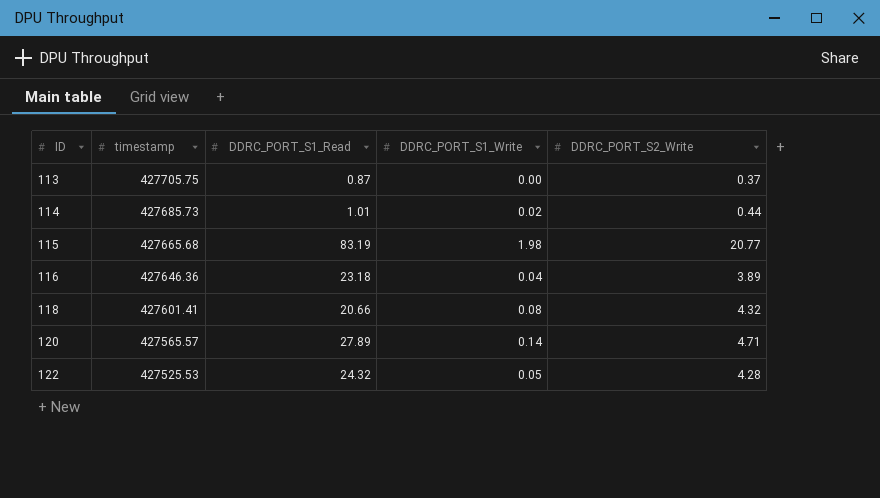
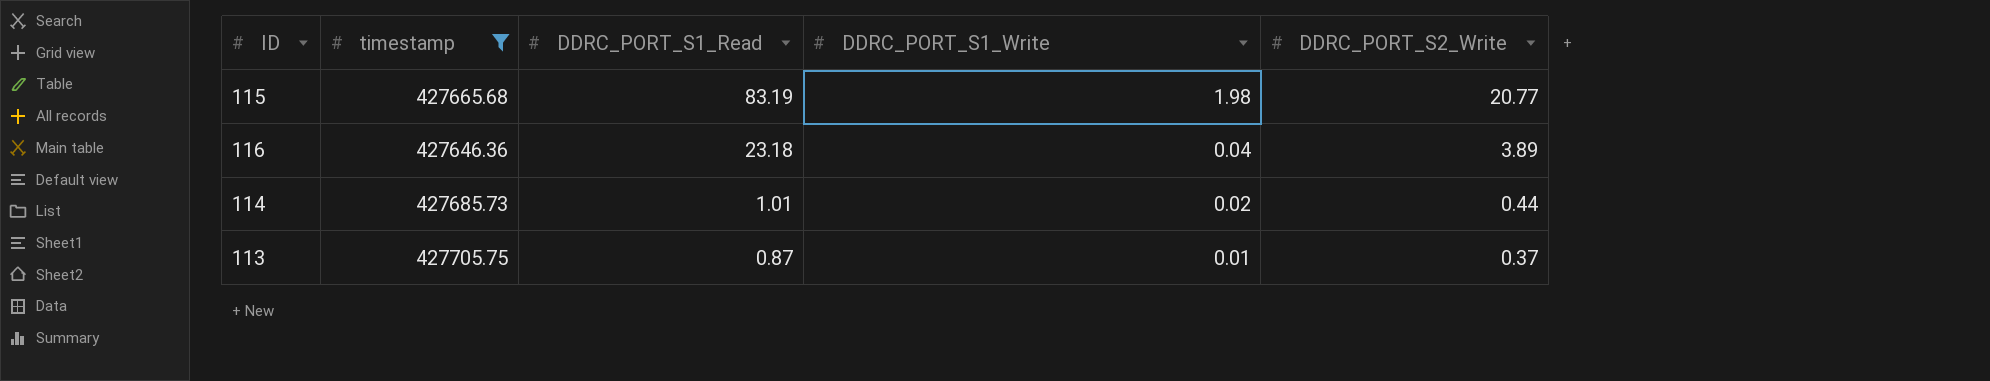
filter: none -> timestamp >= 427646.36
row order: ID ascending -> DDRC_PORT_S1_Read descending
113 | DDRC_PORT_S1_Write: 0.00 -> 0.01

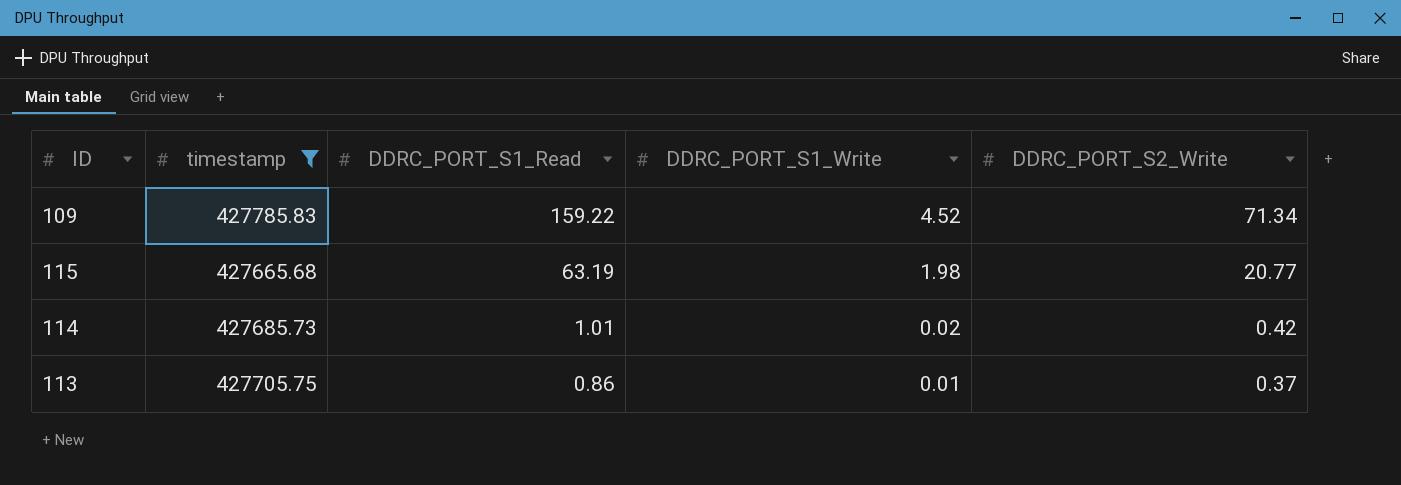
row 116: 427646.36 | 23.18 | 0.04 | 3.89 -> none
row 109: none -> 427785.83 | 159.22 | 4.52 | 71.34
115 | DDRC_PORT_S1_Read: 83.19 -> 63.19
114 | DDRC_PORT_S2_Write: 0.44 -> 0.42
113 | DDRC_PORT_S1_Read: 0.87 -> 0.86

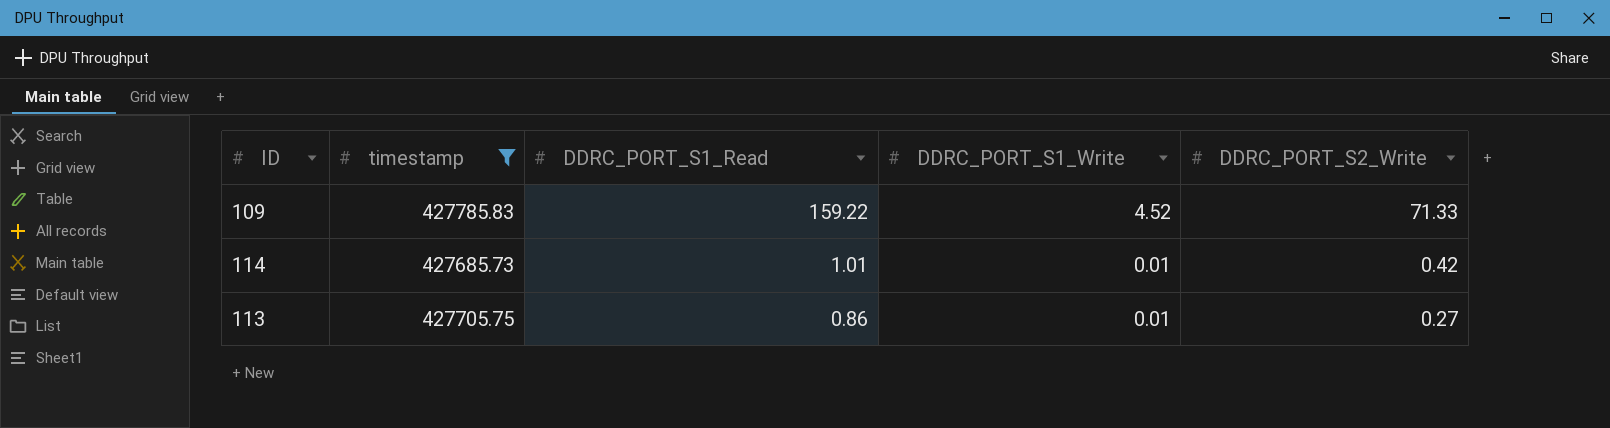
row 115: 427665.68 | 63.19 | 1.98 | 20.77 -> none
109 | DDRC_PORT_S2_Write: 71.34 -> 71.33
114 | DDRC_PORT_S1_Write: 0.02 -> 0.01
113 | DDRC_PORT_S2_Write: 0.37 -> 0.27

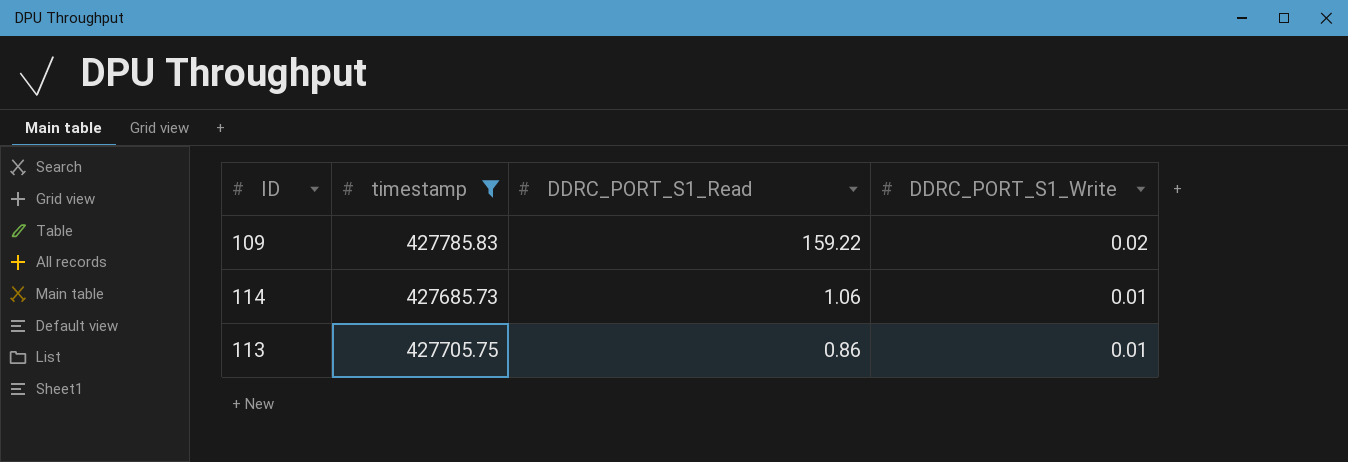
column DDRC_PORT_S2_Write | position: 5 -> none
109 | DDRC_PORT_S1_Write: 4.52 -> 0.02
114 | DDRC_PORT_S1_Read: 1.01 -> 1.06

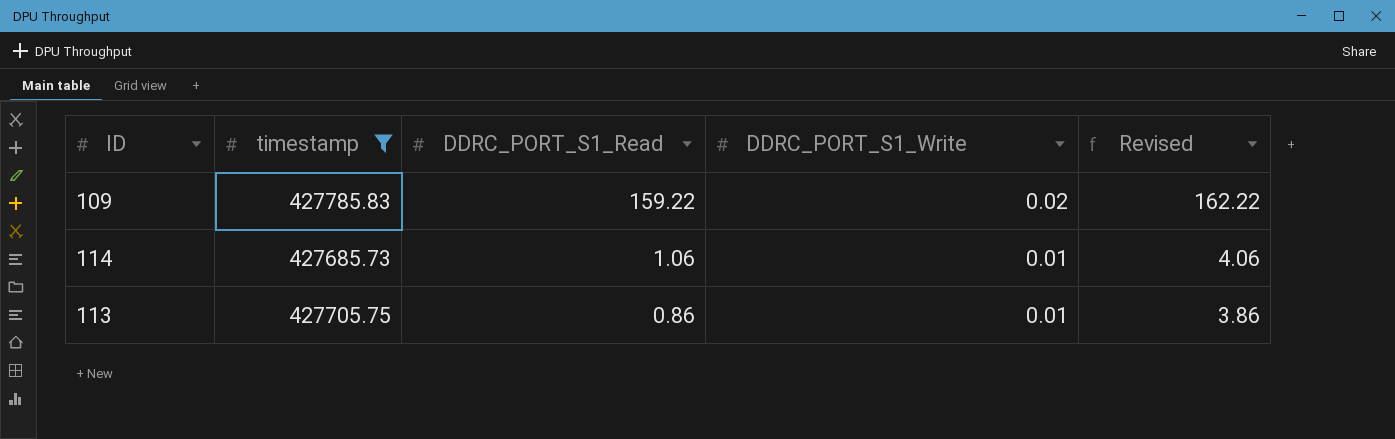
column Revised | formula: none -> [DDRC_PORT_S1_Read] + 3

